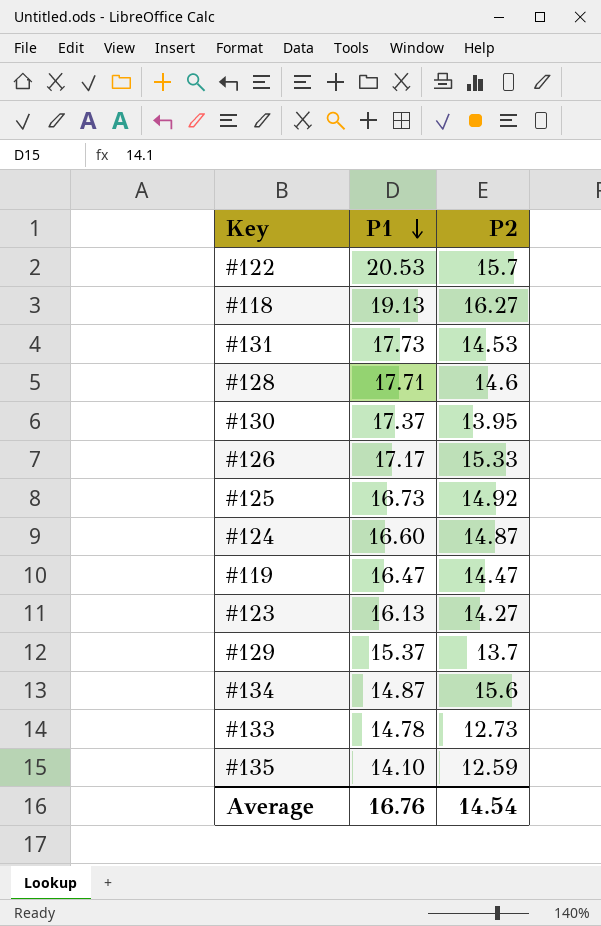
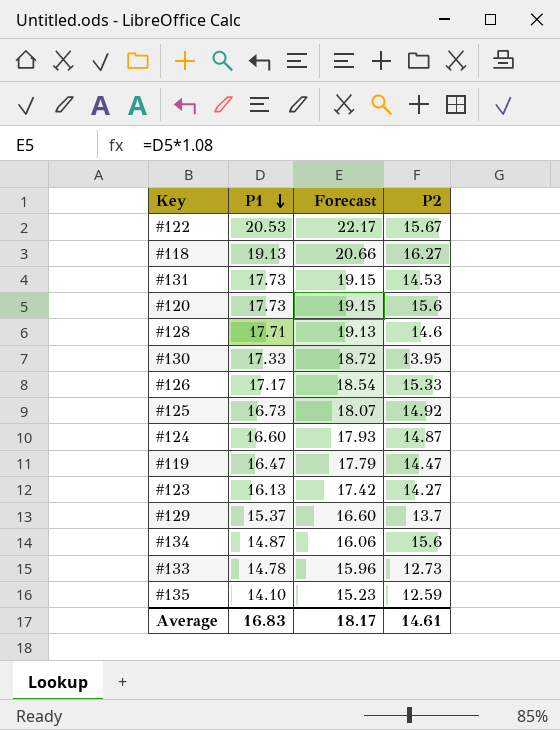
column Forecast | formula: none -> [P1] * 1.08
#122 | P2: 15.7 -> 15.67
row #120: none -> 17.73 | 19.15 | 15.6
#130 | P1: 17.37 -> 17.33
Average | P1: 16.76 -> 16.83
Average | P2: 14.54 -> 14.61

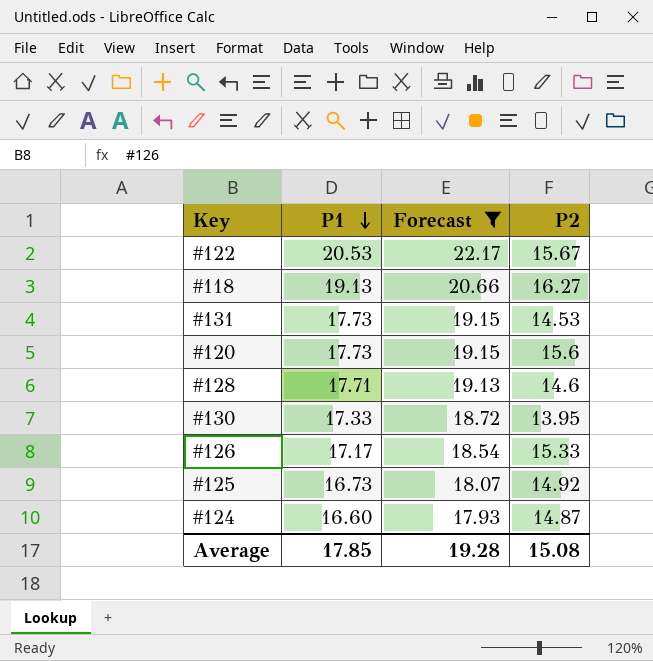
filter: none -> Forecast >= 17.93
Average | P1: 16.83 -> 17.85
Average | Forecast: 18.17 -> 19.28
Average | P2: 14.61 -> 15.08

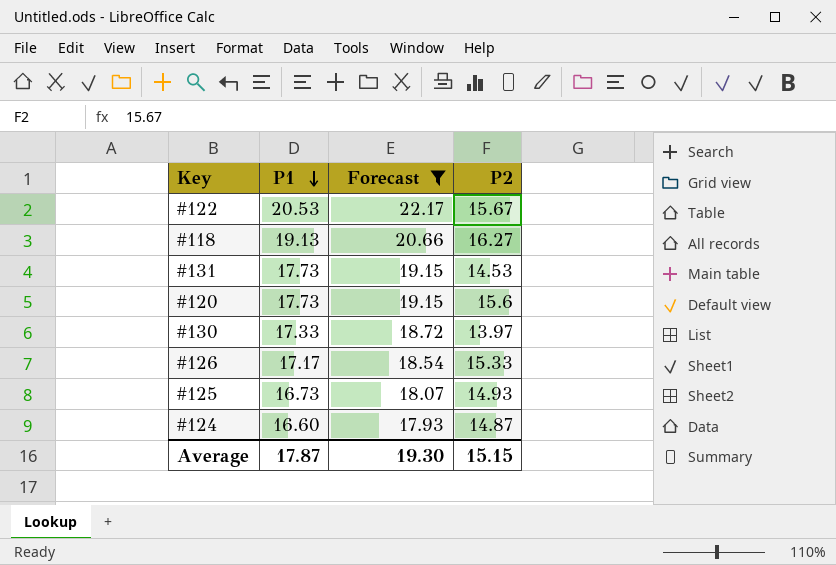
row #128: 17.71 | 19.13 | 14.6 -> none
#130 | P2: 13.95 -> 13.97
#125 | P2: 14.92 -> 14.93
Average | P1: 17.85 -> 17.87
Average | Forecast: 19.28 -> 19.30
Average | P2: 15.08 -> 15.15

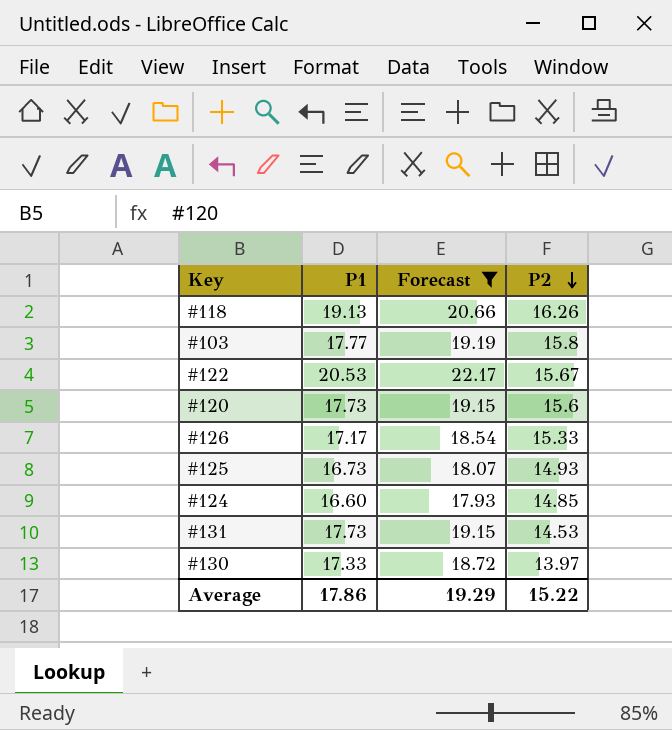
row order: P1 descending -> P2 descending
#118 | P2: 16.27 -> 16.26
row #103: none -> 17.77 | 19.19 | 15.8
#124 | P2: 14.87 -> 14.85
Average | P1: 17.87 -> 17.86
Average | Forecast: 19.30 -> 19.29
Average | P2: 15.15 -> 15.22

